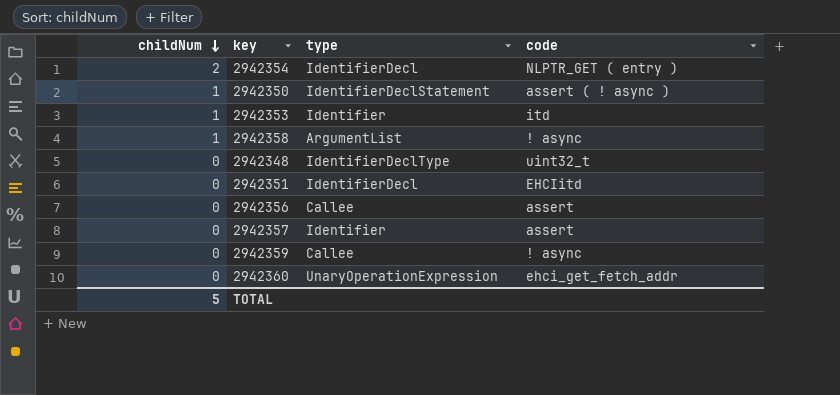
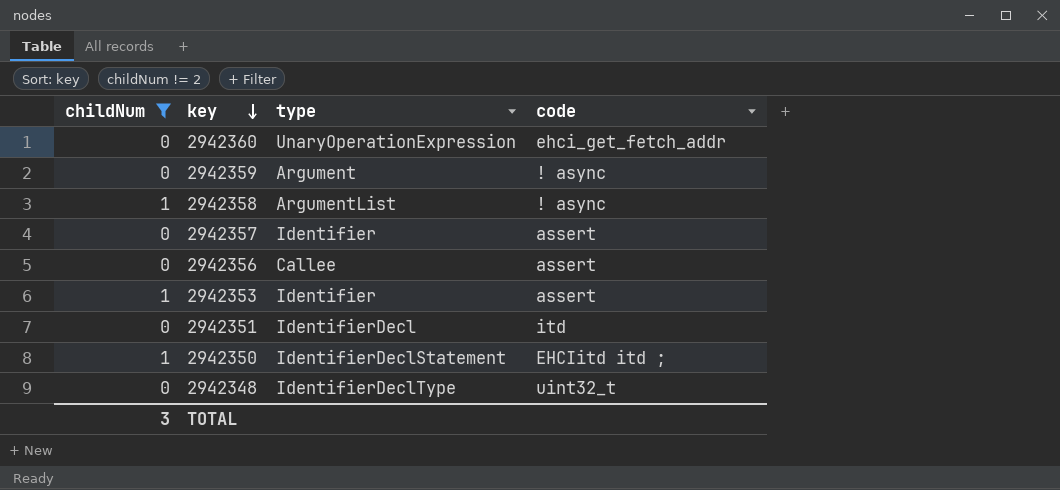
filter: none -> childNum != 2
row order: childNum descending -> key descending
2942359 | type: Callee -> Argument
2942353 | code: itd -> assert
2942351 | code: EHCIitd -> itd
2942350 | code: assert ( ! async ) -> EHCIitd itd ;
TOTAL | childNum: 5 -> 3

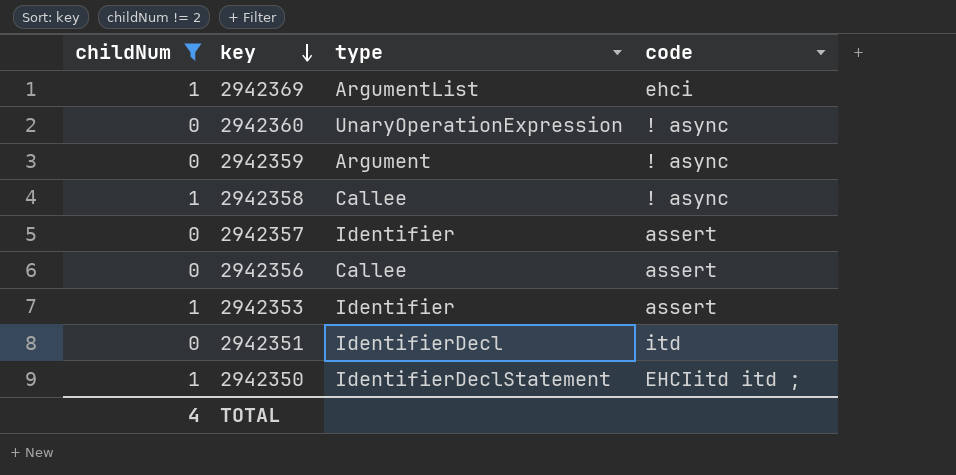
row 2942348: 0 | IdentifierDeclType | uint32_t -> none
row 2942369: none -> 1 | ArgumentList | ehci
2942360 | code: ehci_get_fetch_addr -> ! async
2942358 | type: ArgumentList -> Callee
TOTAL | childNum: 3 -> 4

